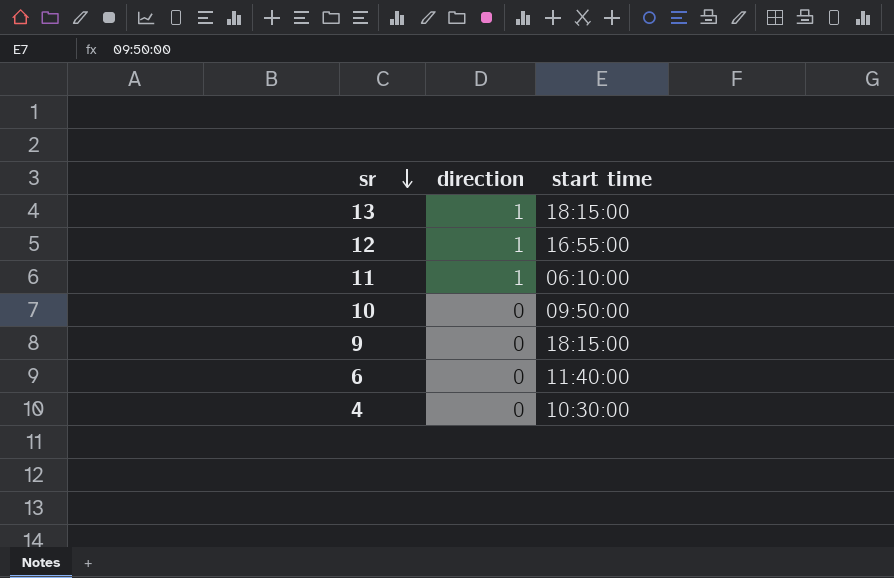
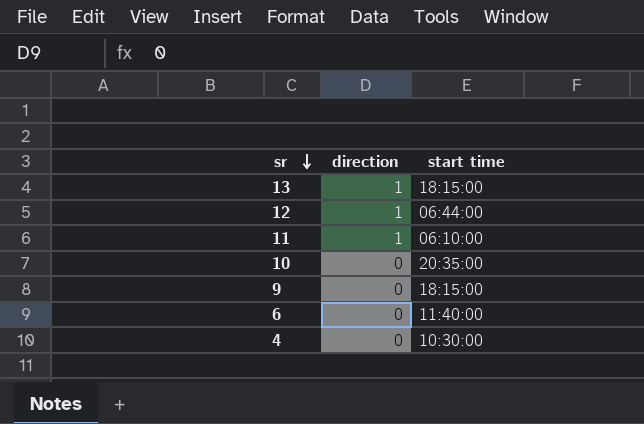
12 | start time: 16:55:00 -> 06:44:00
10 | start time: 09:50:00 -> 20:35:00

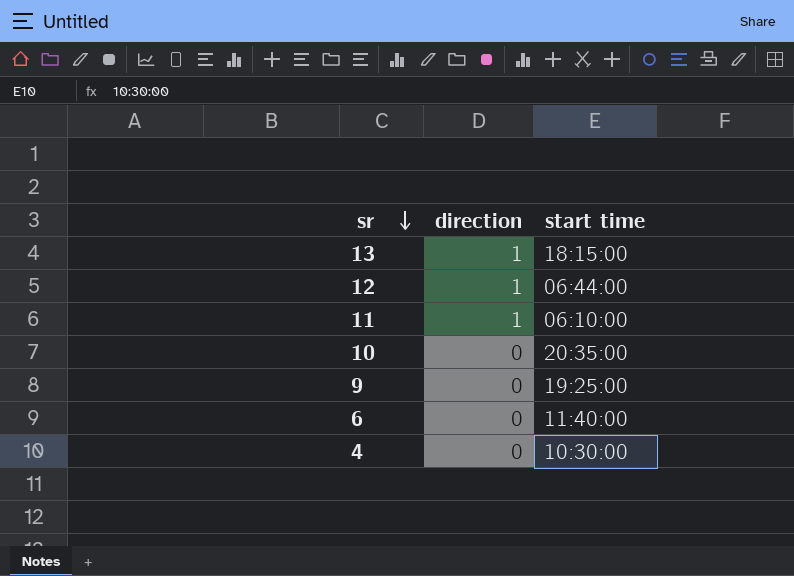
9 | start time: 18:15:00 -> 19:25:00

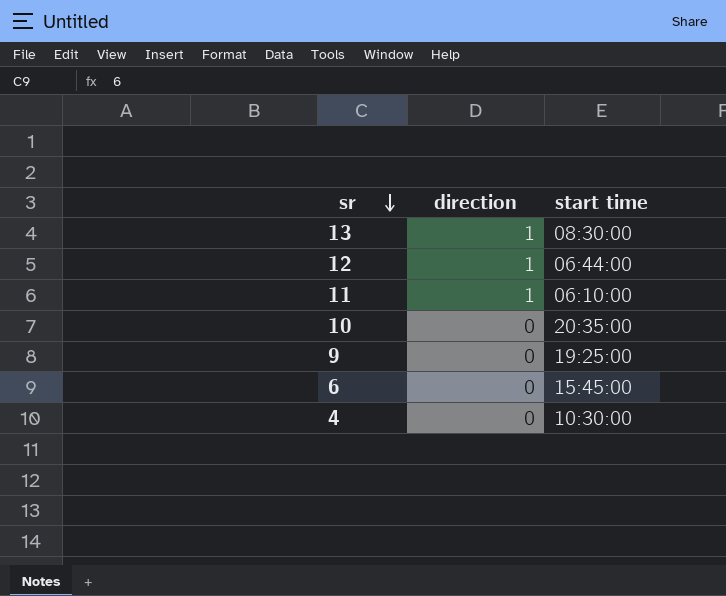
13 | start time: 18:15:00 -> 08:30:00
6 | start time: 11:40:00 -> 15:45:00

